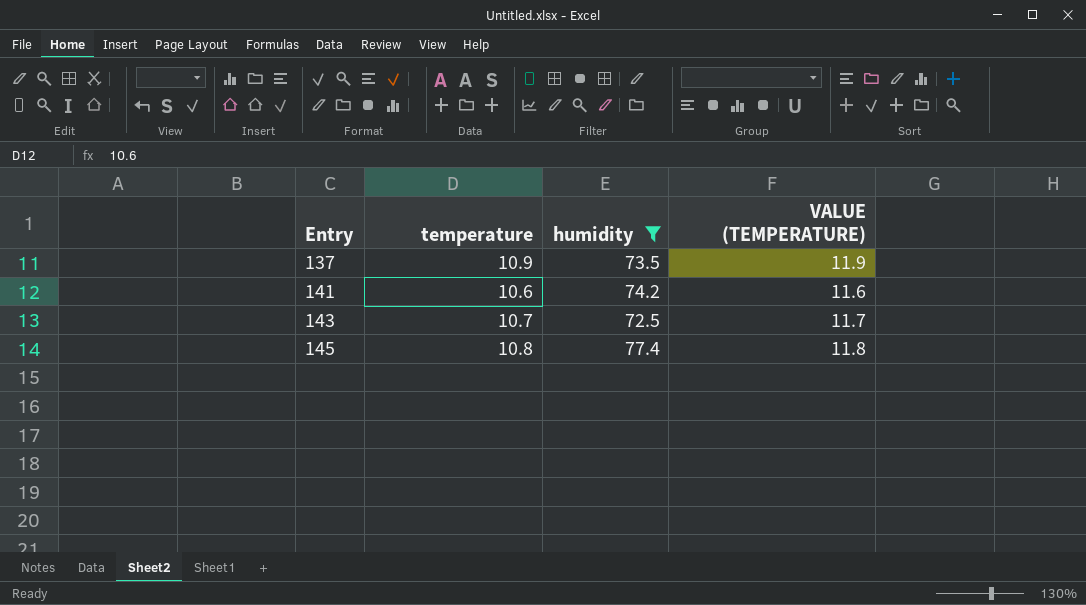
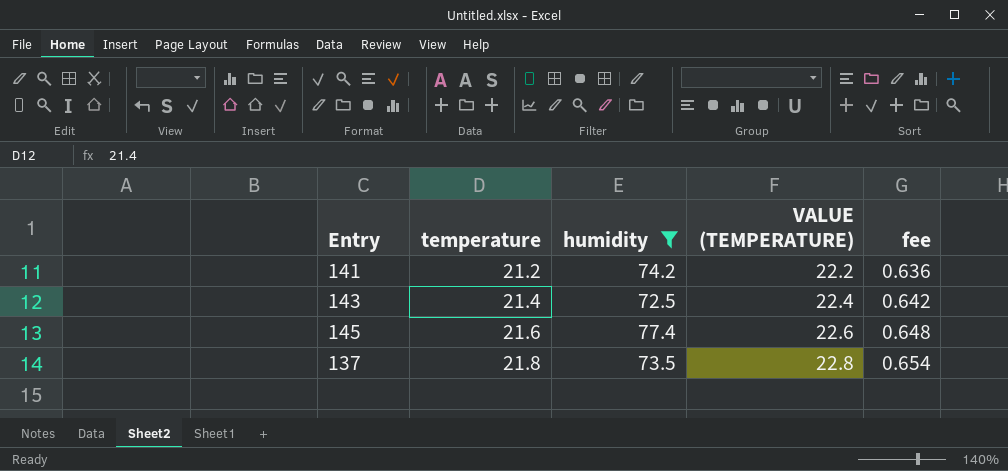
row order: Entry ascending -> temperature ascending
column fee | formula: none -> [temperature] * 0.03
141 | temperature: 10.6 -> 21.2
141 | VALUE (TEMPERATURE): 11.6 -> 22.2
143 | temperature: 10.7 -> 21.4
143 | VALUE (TEMPERATURE): 11.7 -> 22.4
145 | temperature: 10.8 -> 21.6
145 | VALUE (TEMPERATURE): 11.8 -> 22.6
137 | temperature: 10.9 -> 21.8
137 | VALUE (TEMPERATURE): 11.9 -> 22.8

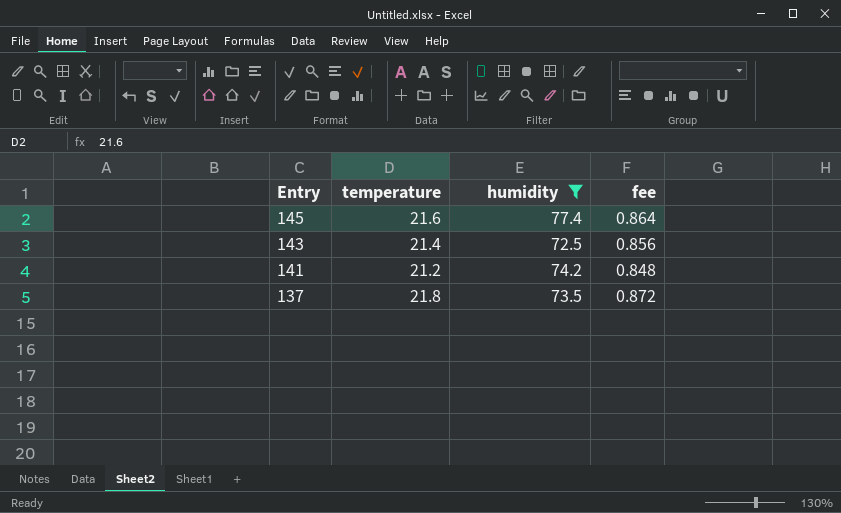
row order: temperature ascending -> Entry descending
column VALUE (TEMPERATURE) | formula: [temperature] + 1 -> none
column fee | formula: [temperature] * 0.03 -> [temperature] * 0.04

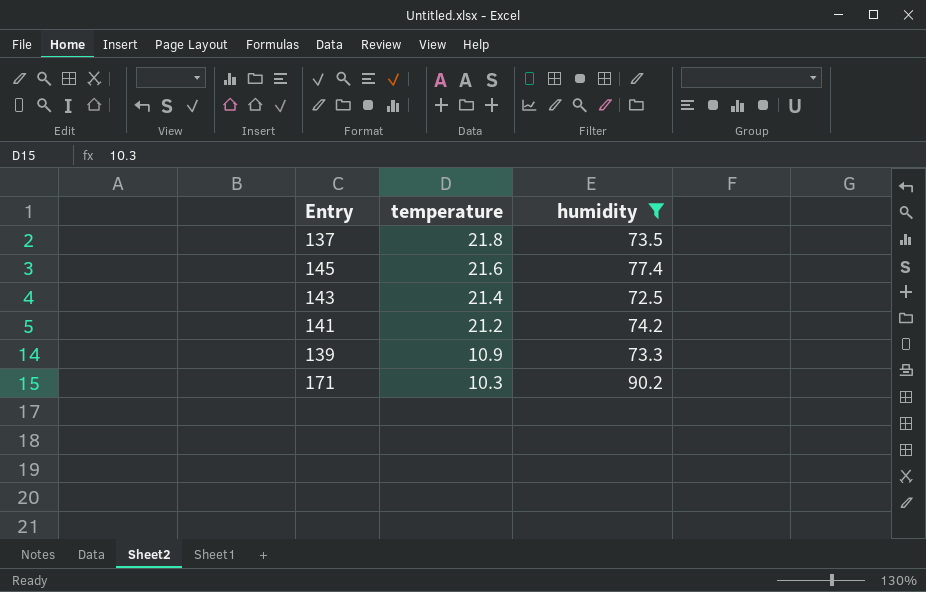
row order: Entry descending -> temperature descending
column fee | formula: [temperature] * 0.04 -> none
row 139: none -> 10.9 | 73.3
row 171: none -> 10.3 | 90.2

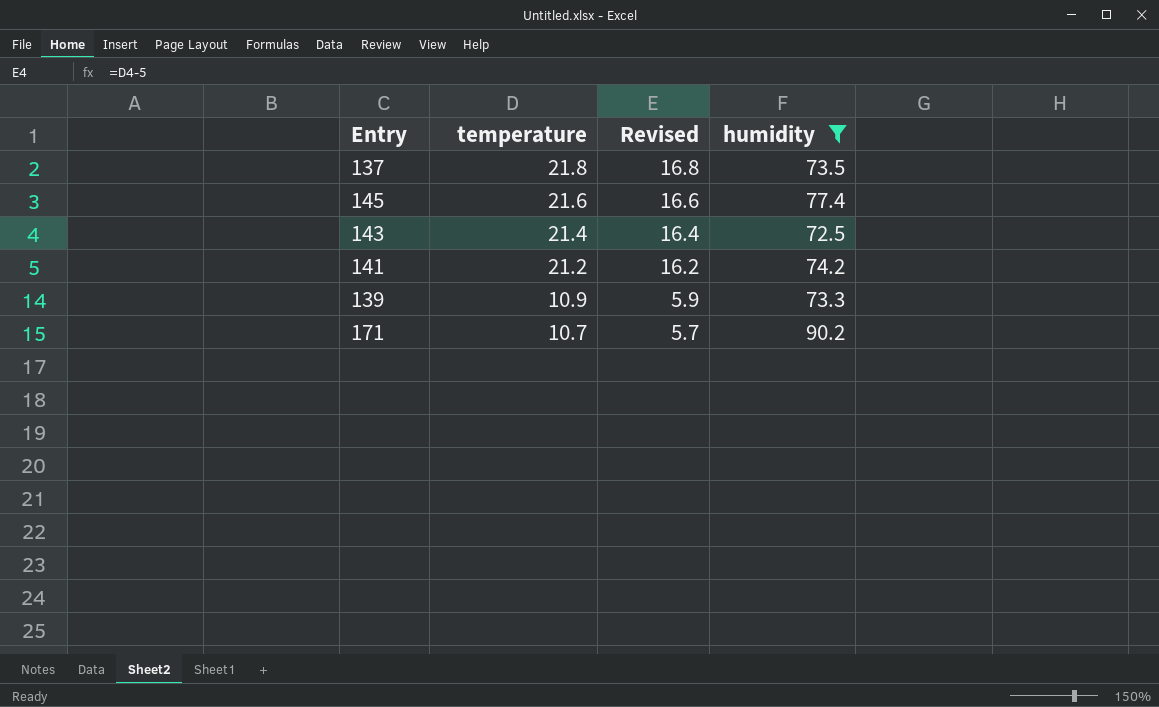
column Revised | formula: none -> [temperature] - 5
171 | temperature: 10.3 -> 10.7

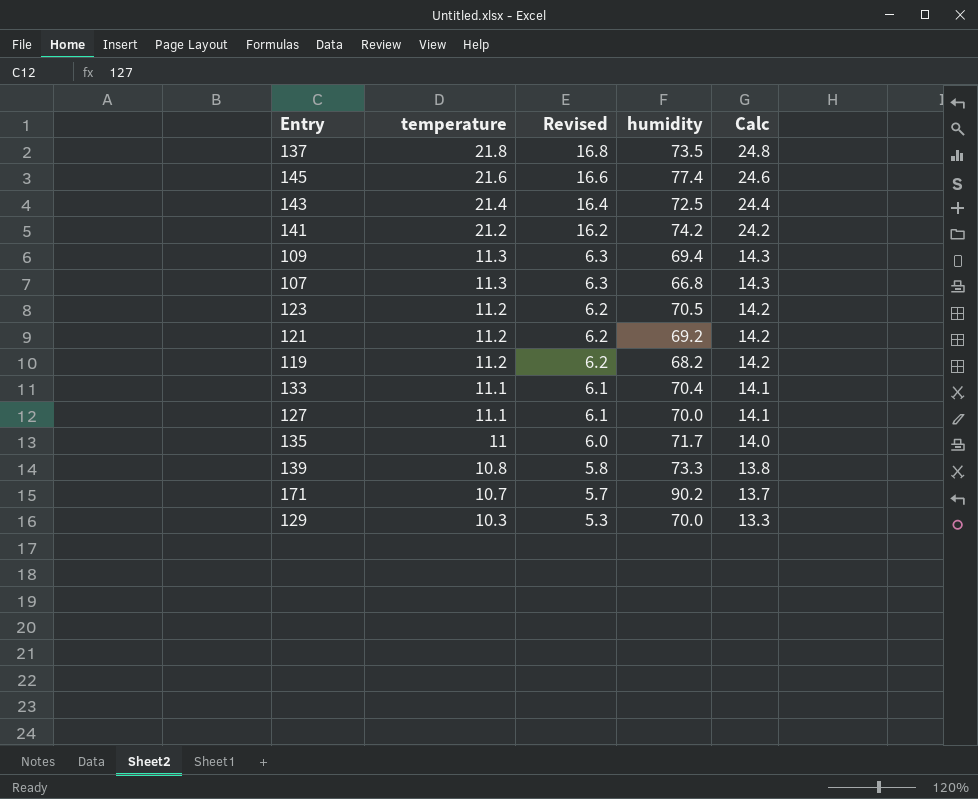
filter: humidity >= 72.5 -> none
column Calc | formula: none -> [temperature] + 3
139 | temperature: 10.9 -> 10.8
139 | Revised: 5.9 -> 5.8

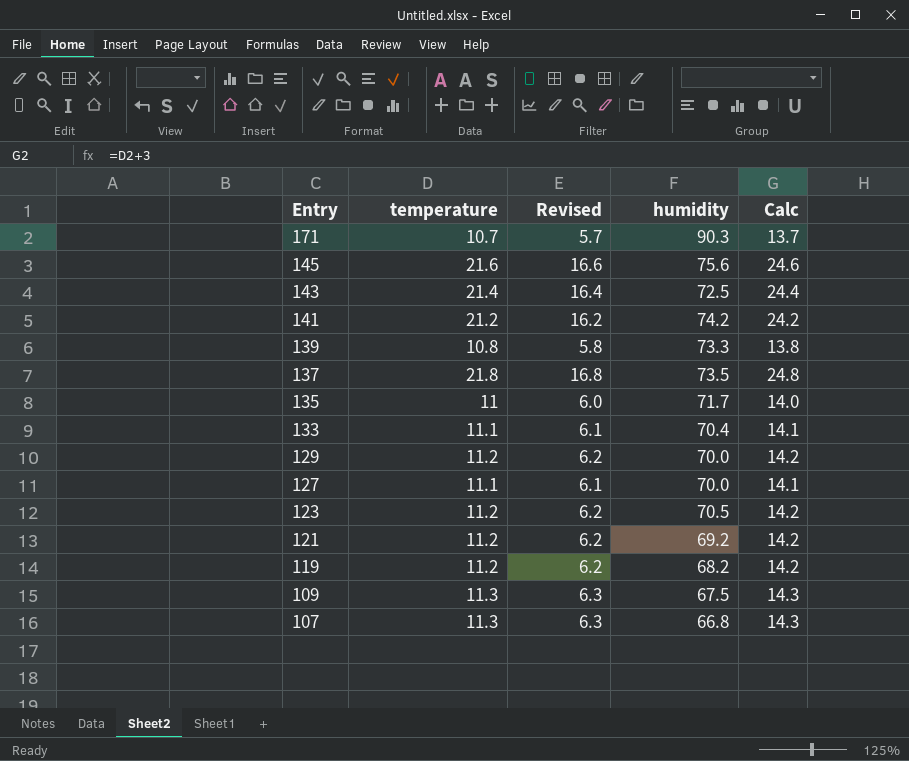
row order: temperature descending -> Entry descending
171 | humidity: 90.2 -> 90.3
145 | humidity: 77.4 -> 75.6
129 | temperature: 10.3 -> 11.2
129 | Revised: 5.3 -> 6.2
129 | Calc: 13.3 -> 14.2
109 | humidity: 69.4 -> 67.5

